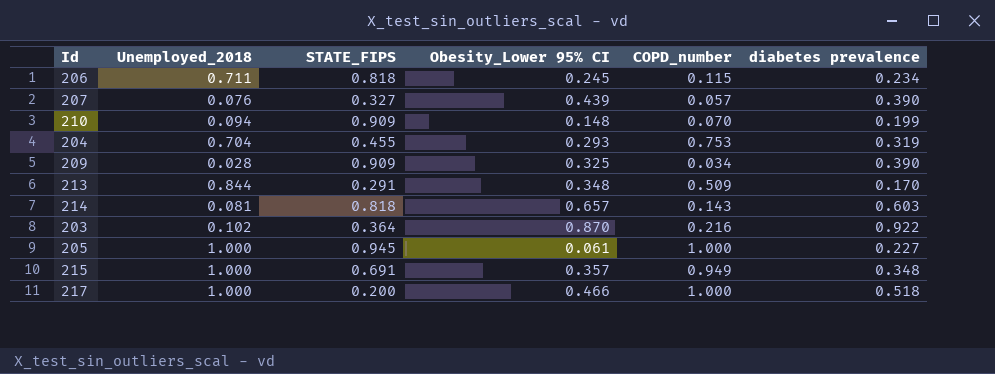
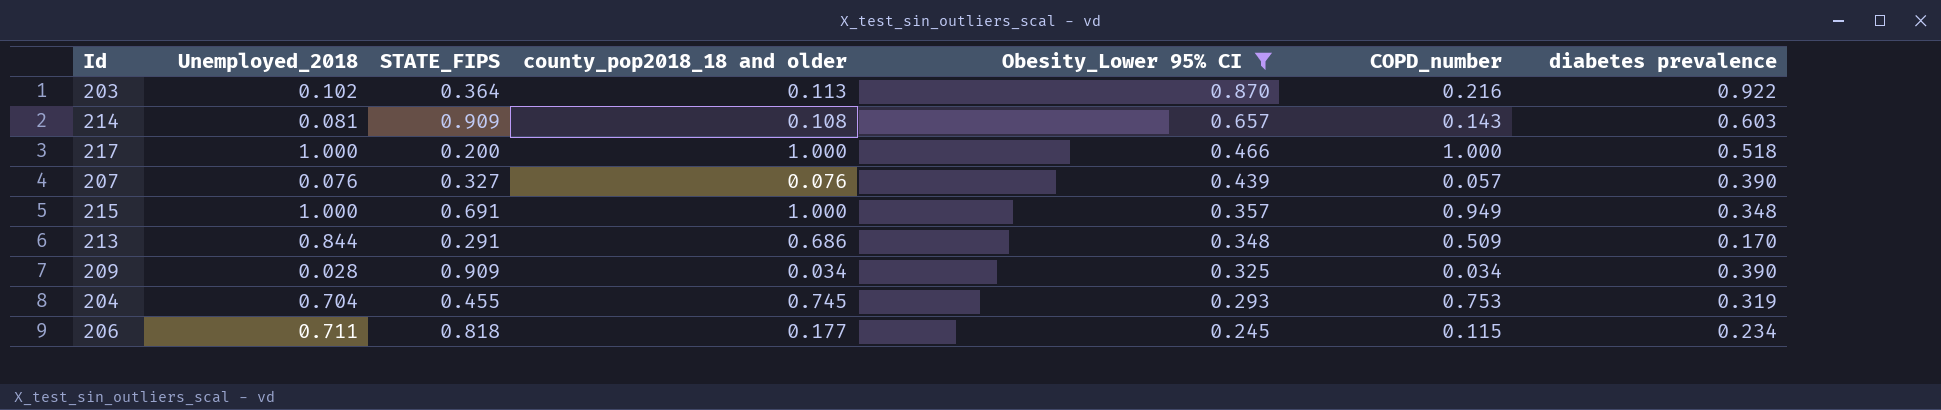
filter: none -> Obesity_Lower 95% CI >= 0.245
row order: none -> Obesity_Lower 95% CI descending
column county_pop2018_18 and older | position: none -> 4
214 | STATE_FIPS: 0.818 -> 0.909

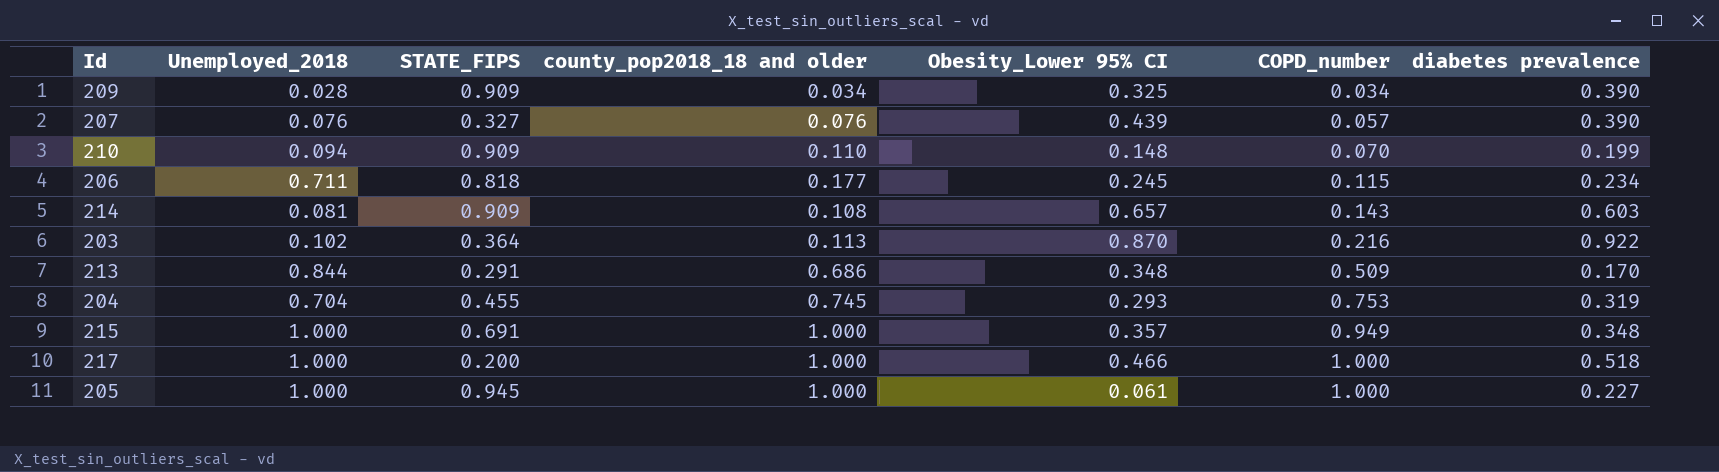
filter: Obesity_Lower 95% CI >= 0.245 -> none
row order: Obesity_Lower 95% CI descending -> COPD_number ascending

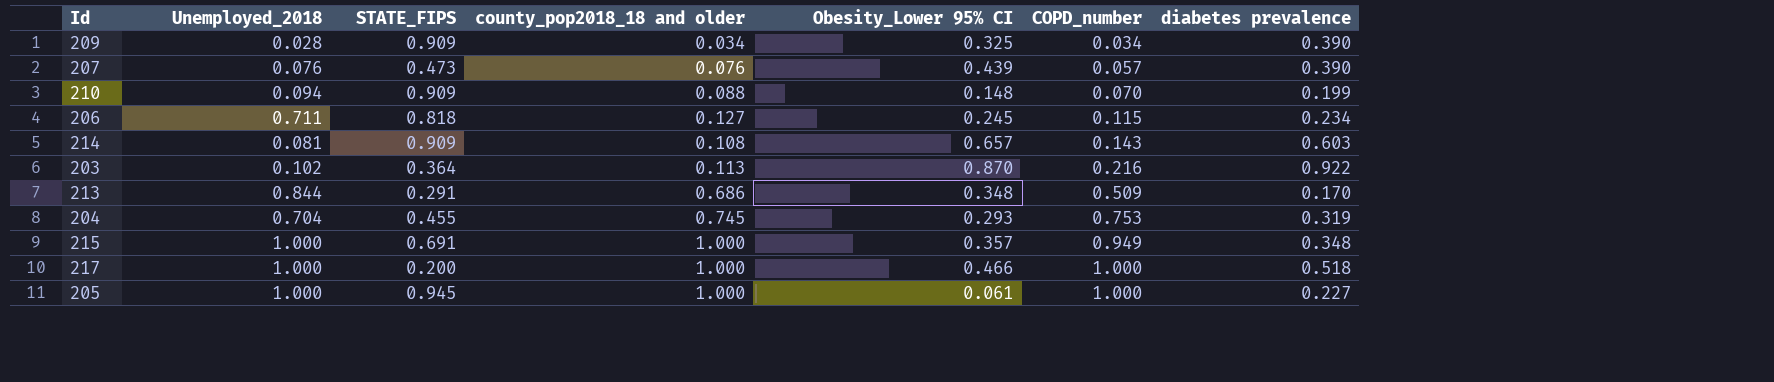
207 | STATE_FIPS: 0.327 -> 0.473
210 | county_pop2018_18 and older: 0.110 -> 0.088
206 | county_pop2018_18 and older: 0.177 -> 0.127

